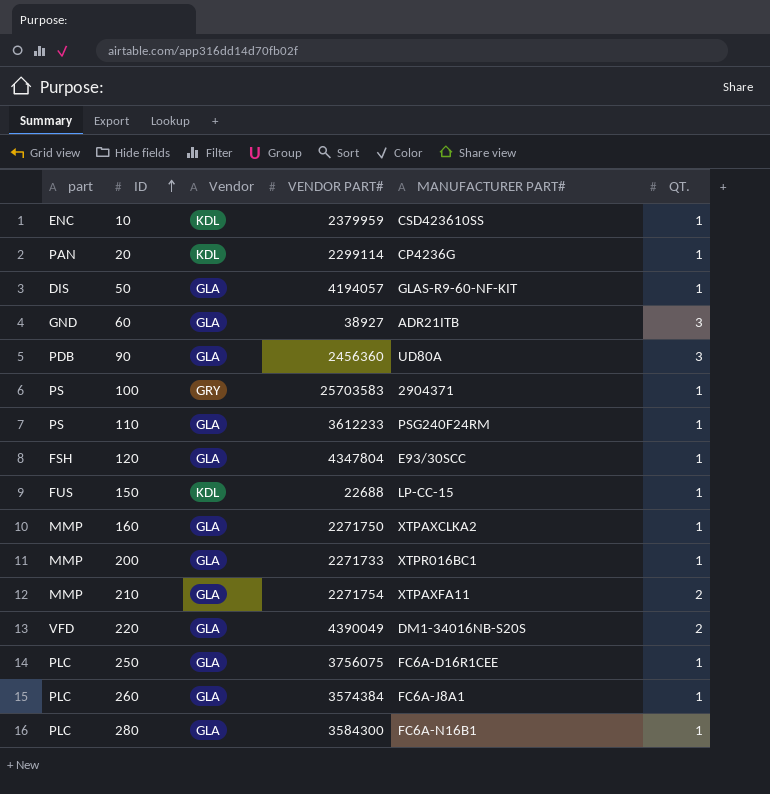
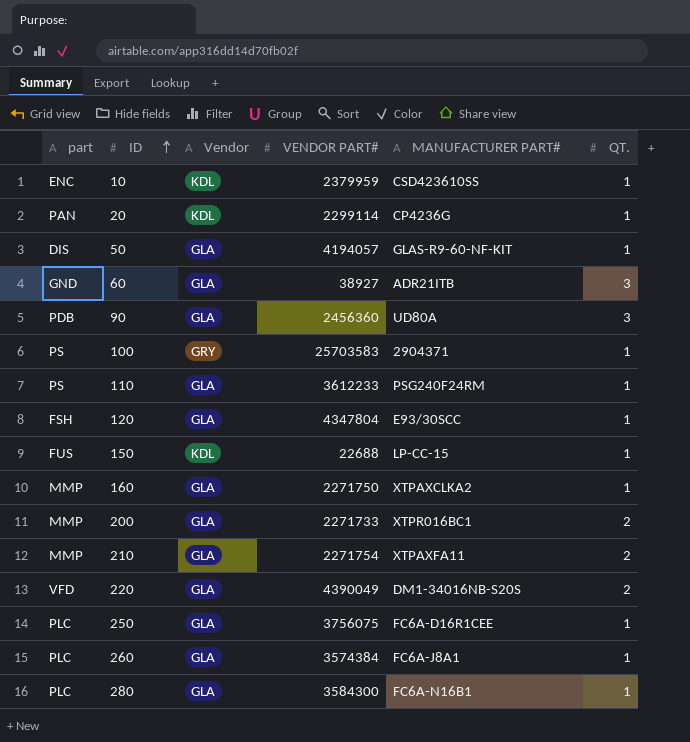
200 | QT.: 1 -> 2

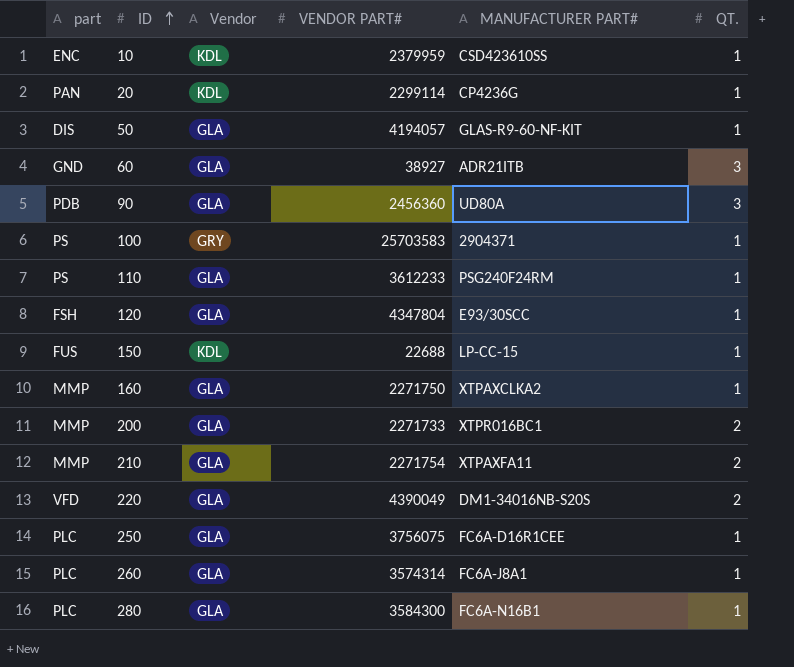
260 | VENDOR PART#: 3574384 -> 3574314

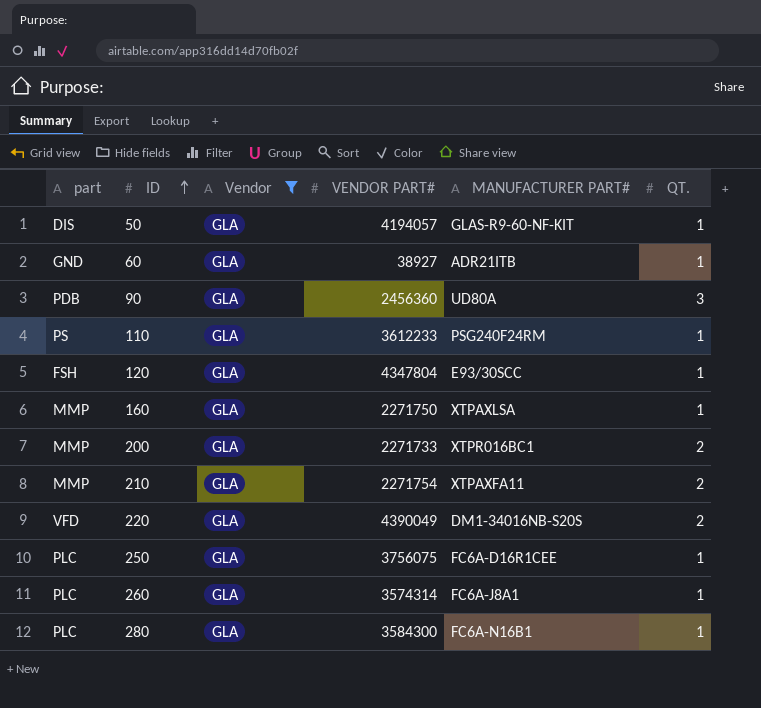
filter: none -> Vendor = GLA
60 | QT.: 3 -> 1
160 | MANUFACTURER PART#: XTPAXCLKA2 -> XTPAXLSA

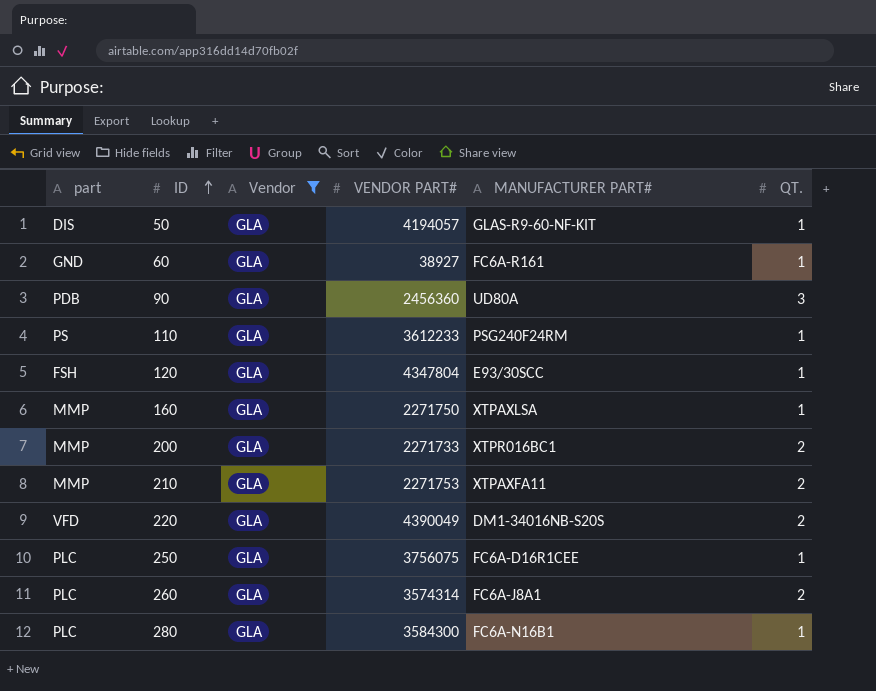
60 | MANUFACTURER PART#: ADR21ITB -> FC6A-R161
210 | VENDOR PART#: 2271754 -> 2271753
260 | QT.: 1 -> 2

